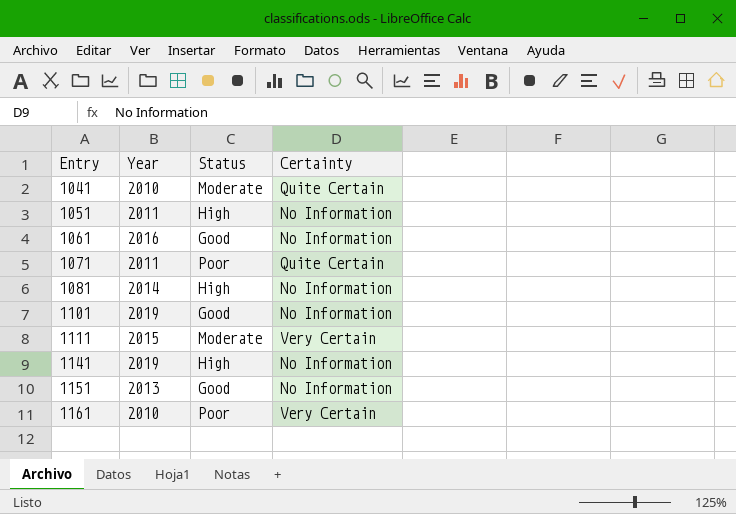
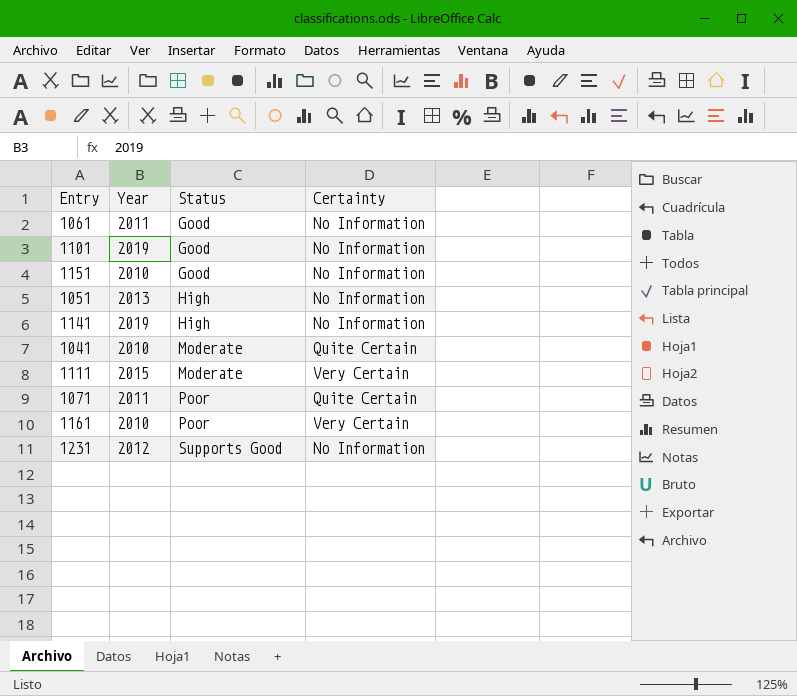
row order: Entry ascending -> Status ascending
row 1081: 2014 | High | No Information -> none
1061 | Year: 2016 -> 2011
1151 | Year: 2013 -> 2010
1051 | Year: 2011 -> 2013
row 1231: none -> 2012 | Supports Good | No Information

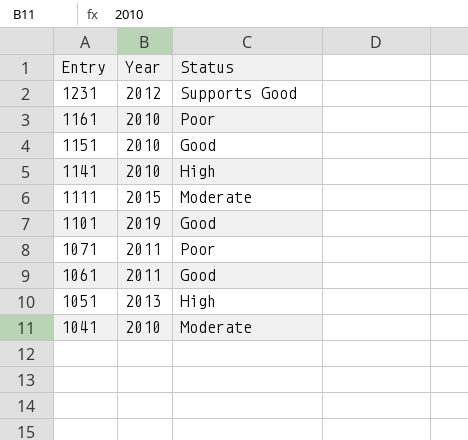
row order: Status ascending -> Entry descending
column Certainty | position: 4 -> none
1141 | Year: 2019 -> 2010

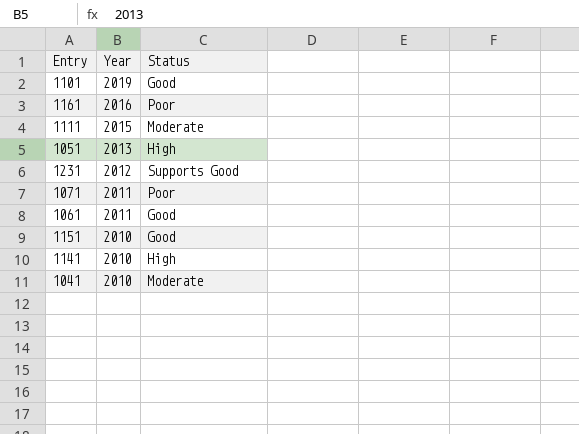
row order: Entry descending -> Year descending
1161 | Year: 2010 -> 2016

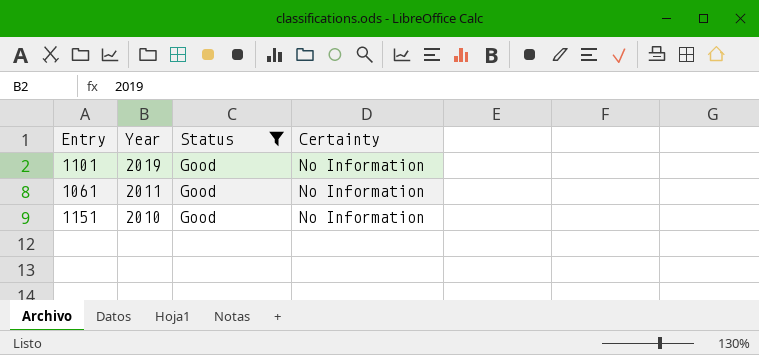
filter: none -> Status = Good
column Certainty | position: none -> 4

